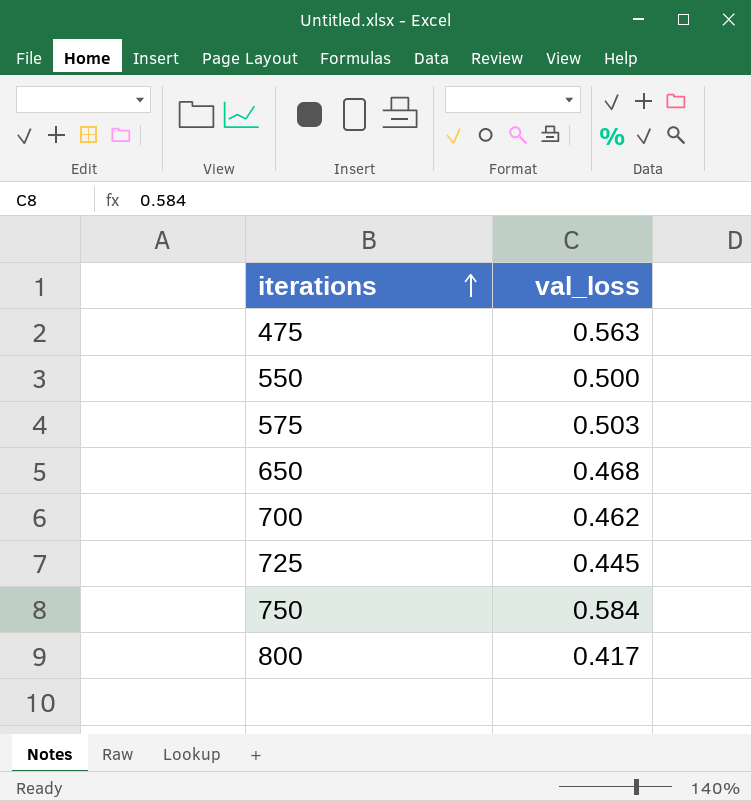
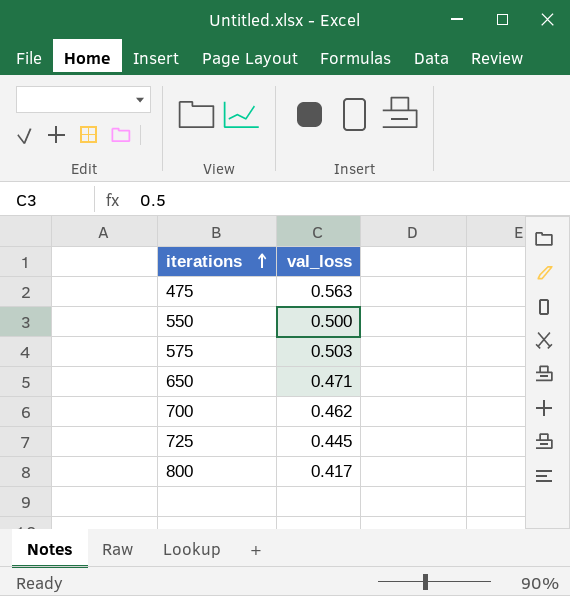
row 750: 0.584 -> none
650 | val_loss: 0.468 -> 0.471

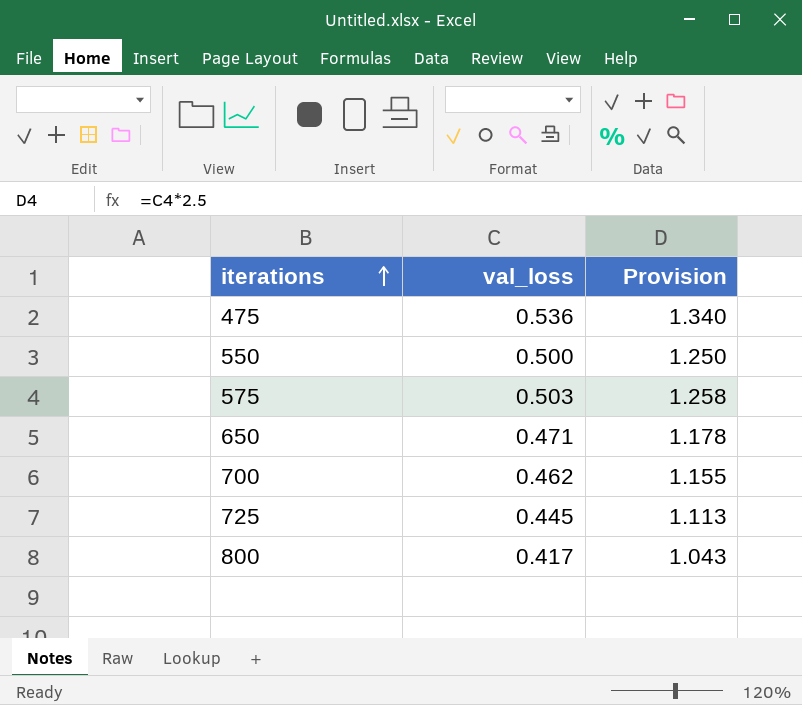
column Provision | formula: none -> [val_loss] * 2.5
475 | val_loss: 0.563 -> 0.536

